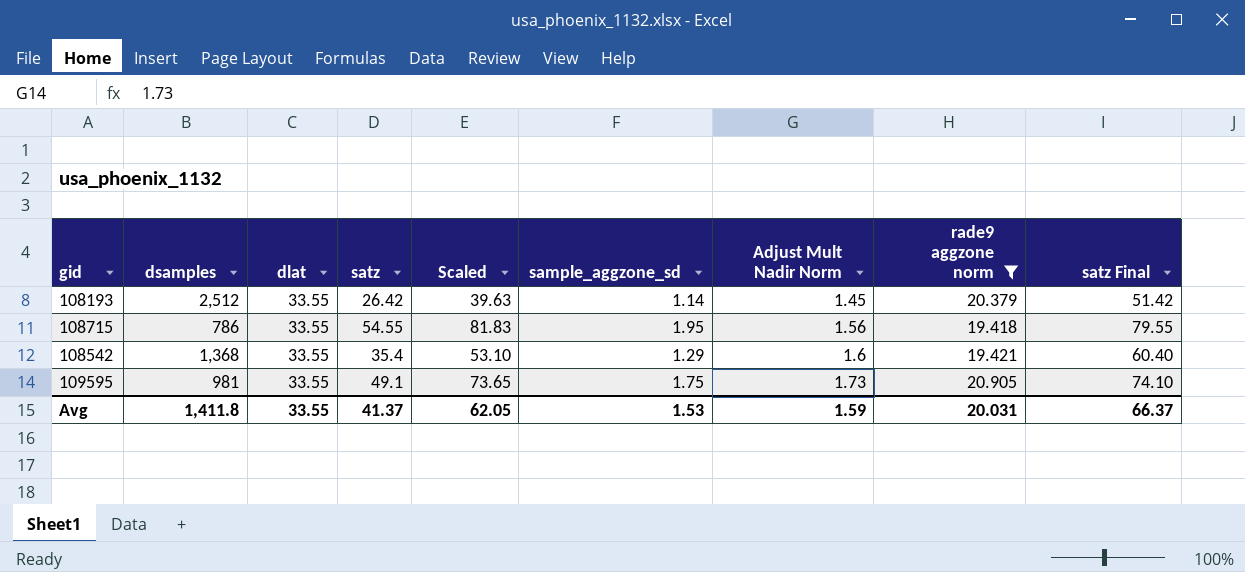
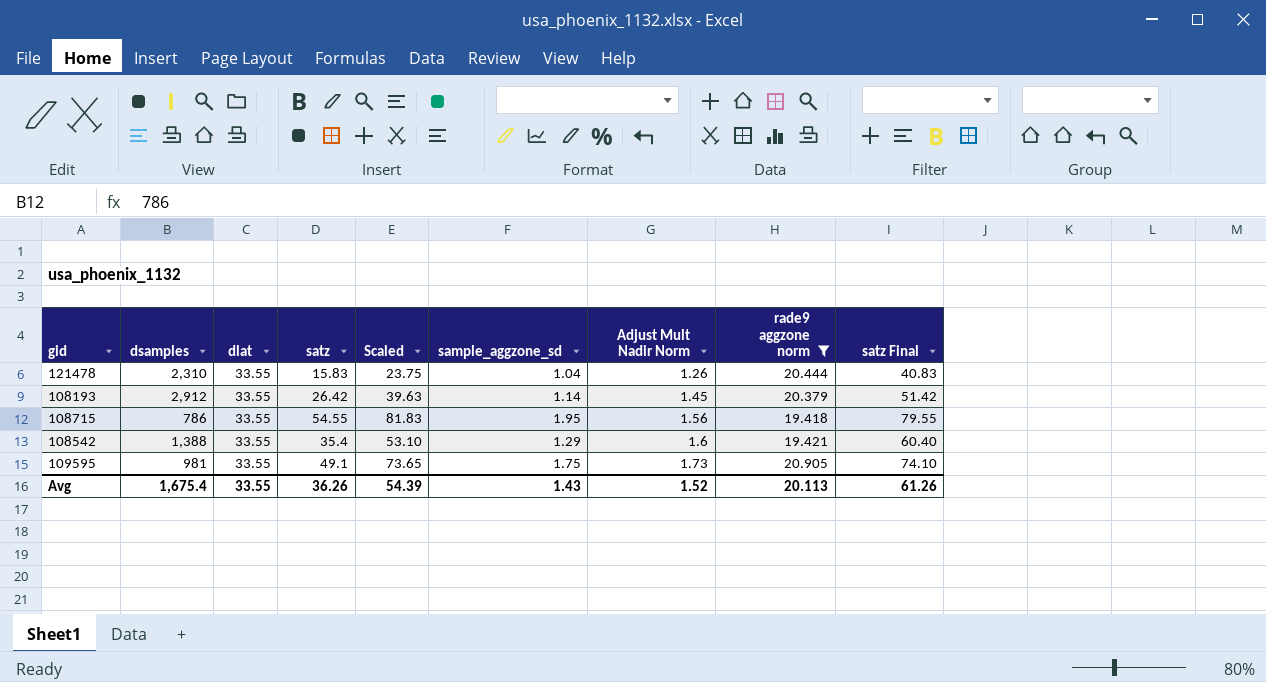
row 121478: none -> 2,310 | 33.55 | 15.83 | 23.75 | 1.04 | 1.26 | 20.444 | 40.83
108193 | dsamples: 2,512 -> 2,912
108542 | dsamples: 1,368 -> 1,388
Avg | dsamples: 1,411.8 -> 1,675.4
Avg | satz: 41.37 -> 36.26
Avg | Scaled: 62.05 -> 54.39
Avg | sample_aggzone_sd: 1.53 -> 1.43
Avg | Adjust Mult Nadir Norm: 1.59 -> 1.52
Avg | rade9 aggzone norm: 20.031 -> 20.113
Avg | satz Final: 66.37 -> 61.26

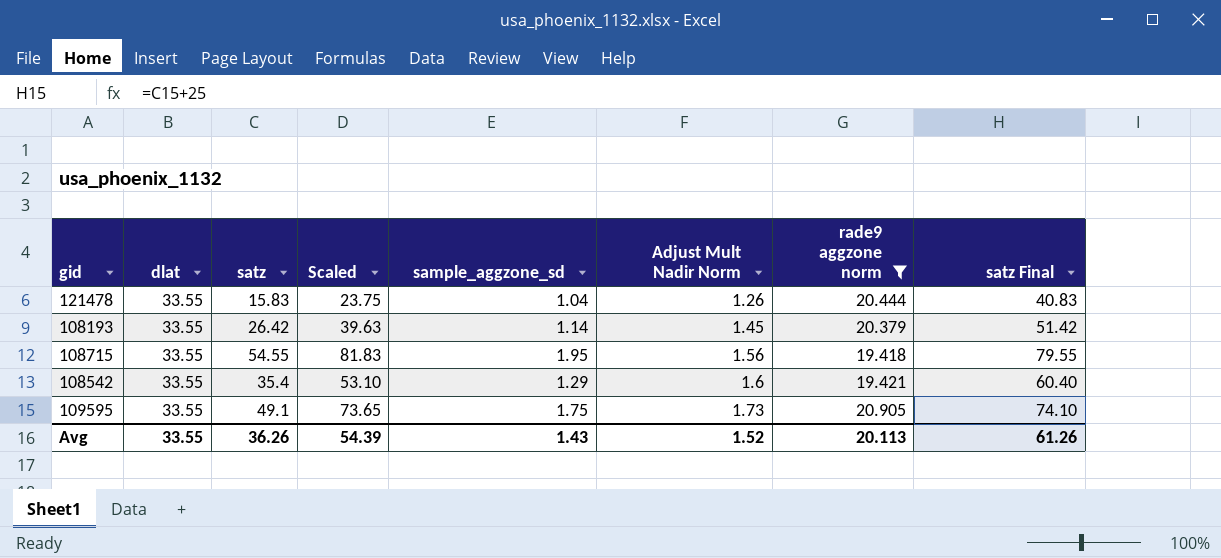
column dsamples | position: 2 -> none

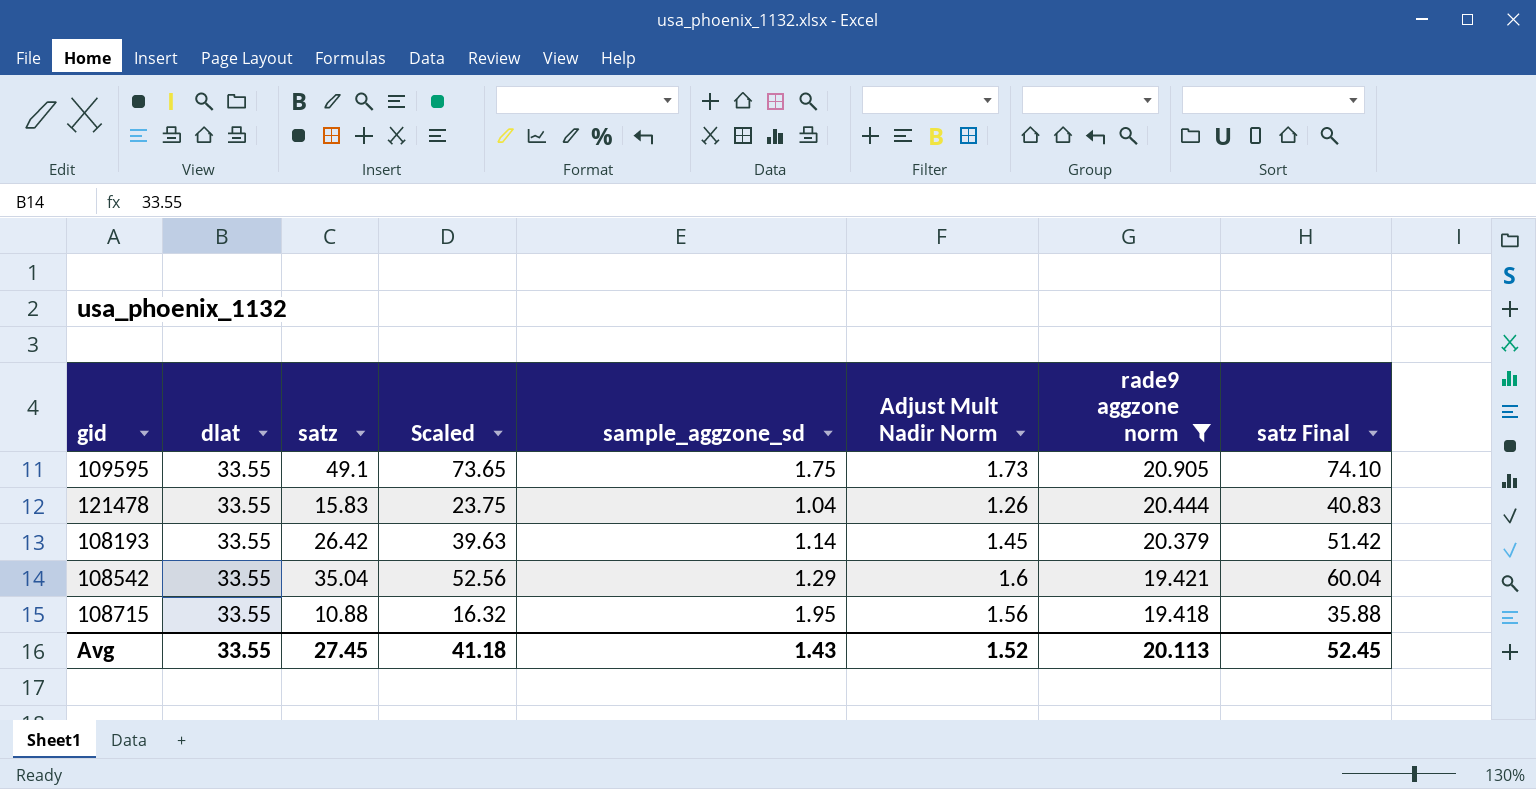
row order: Adjust Mult Nadir Norm ascending -> rade9 aggzone norm descending
108542 | satz: 35.4 -> 35.04
108542 | Scaled: 53.10 -> 52.56
108542 | satz Final: 60.40 -> 60.04
108715 | satz: 54.55 -> 10.88
108715 | Scaled: 81.83 -> 16.32
108715 | satz Final: 79.55 -> 35.88
Avg | satz: 36.26 -> 27.45
Avg | Scaled: 54.39 -> 41.18
Avg | satz Final: 61.26 -> 52.45

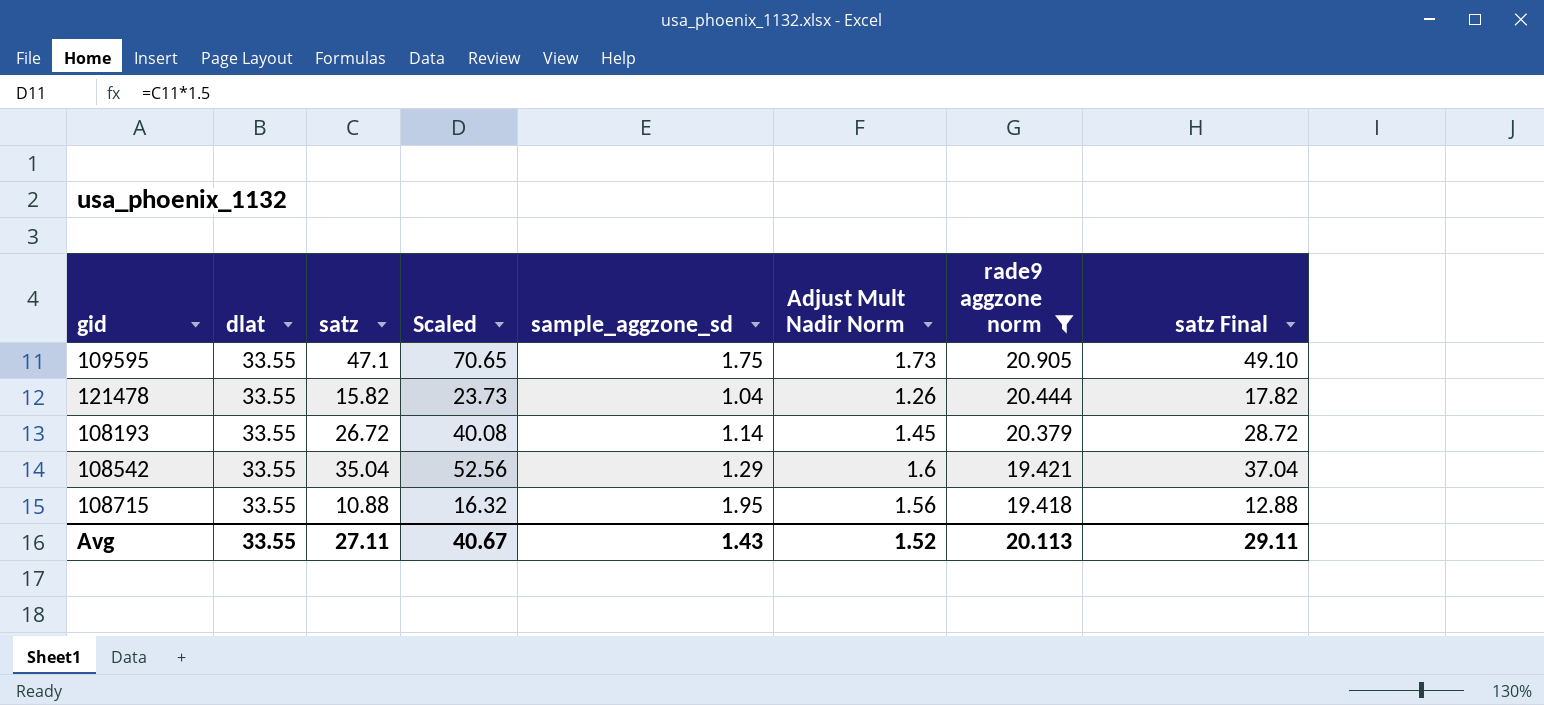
column satz Final | formula: [satz] + 25 -> [satz] + 2
109595 | satz: 49.1 -> 47.1
109595 | Scaled: 73.65 -> 70.65
121478 | satz: 15.83 -> 15.82
121478 | Scaled: 23.75 -> 23.73
108193 | satz: 26.42 -> 26.72
108193 | Scaled: 39.63 -> 40.08
Avg | satz: 27.45 -> 27.11
Avg | Scaled: 41.18 -> 40.67
Avg | satz Final: 52.45 -> 29.11

